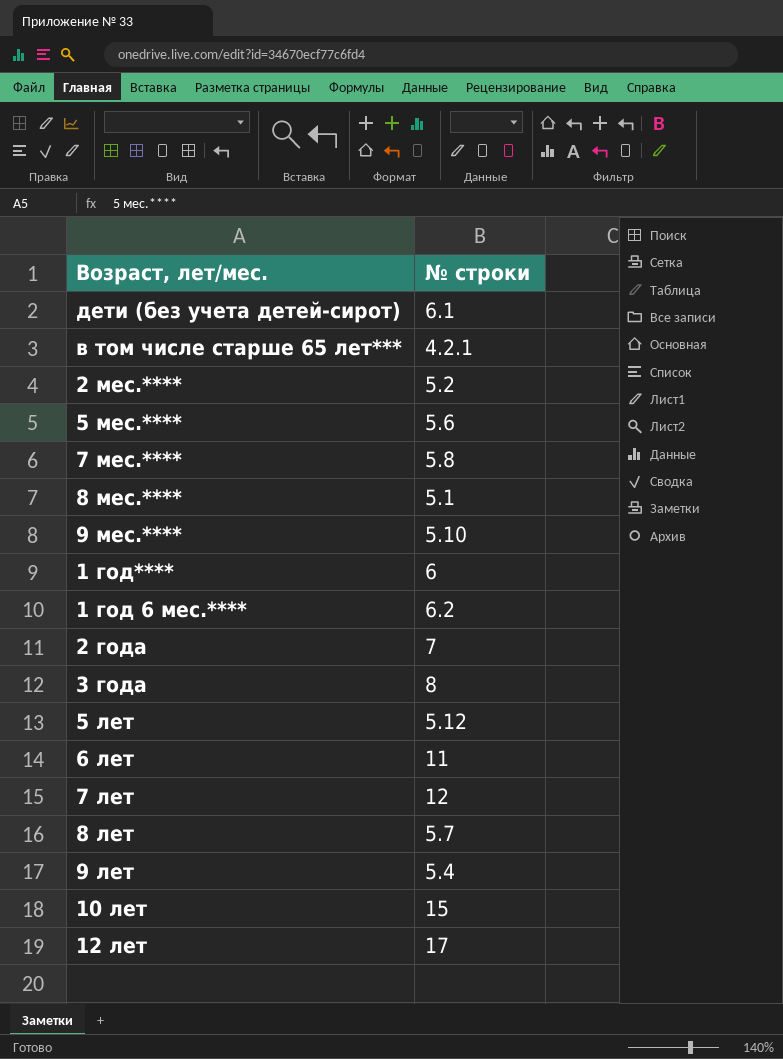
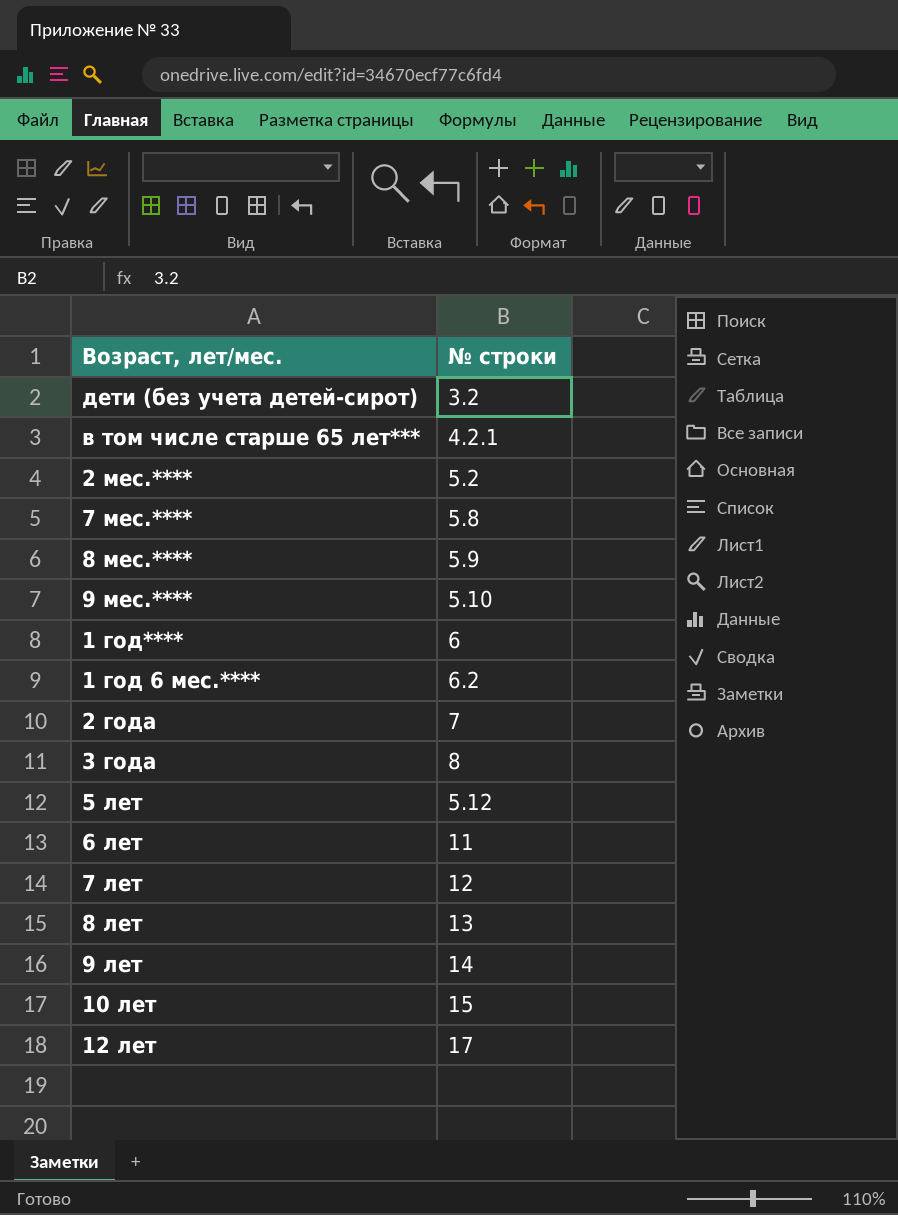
row 5 мес.****: 5.6 -> none
дети (без учета детей-сирот) | № строки: 6.1 -> 3.2
8 мес.**** | № строки: 5.1 -> 5.9
8 лет | № строки: 5.7 -> 13
9 лет | № строки: 5.4 -> 14

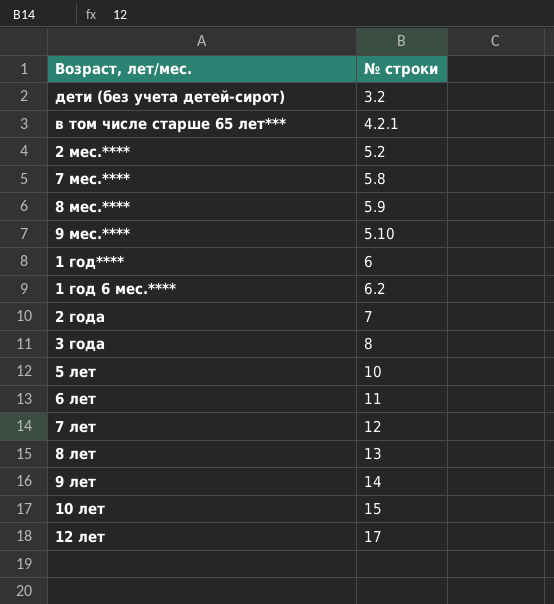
5 лет | № строки: 5.12 -> 10

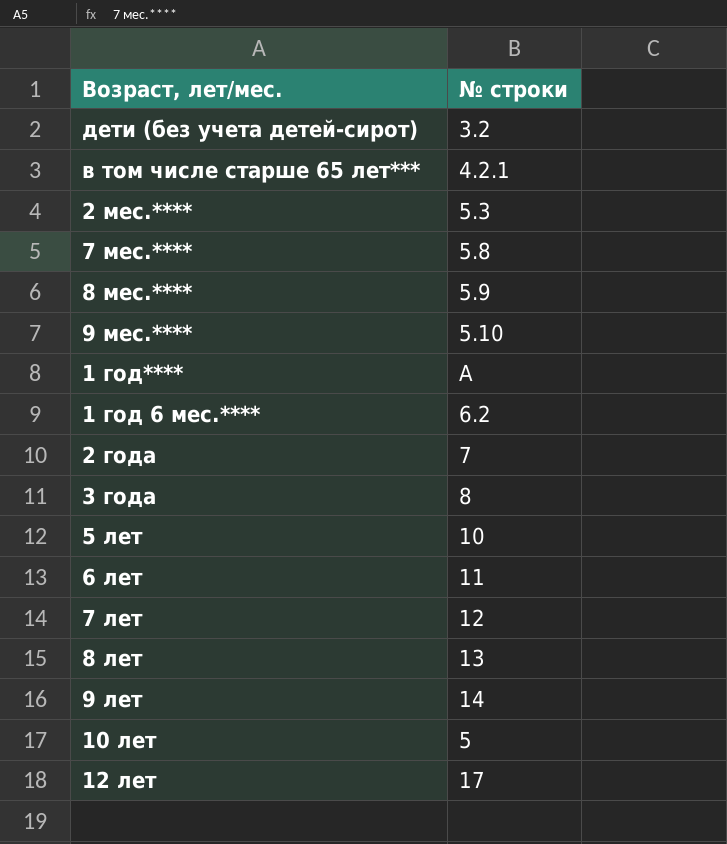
2 мес.**** | № строки: 5.2 -> 5.3
1 год**** | № строки: 6 -> А
10 лет | № строки: 15 -> 5

